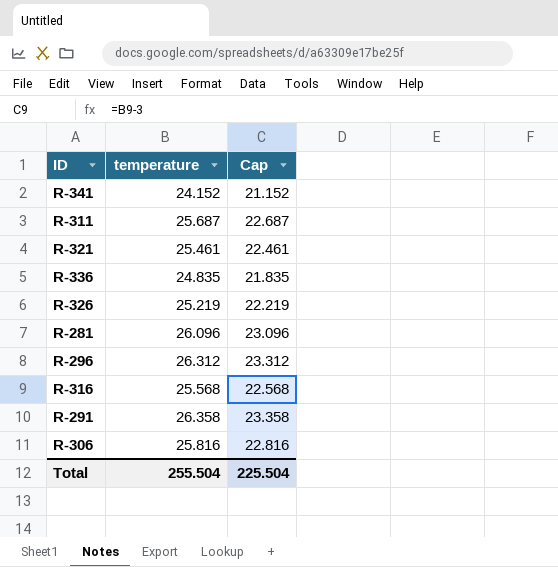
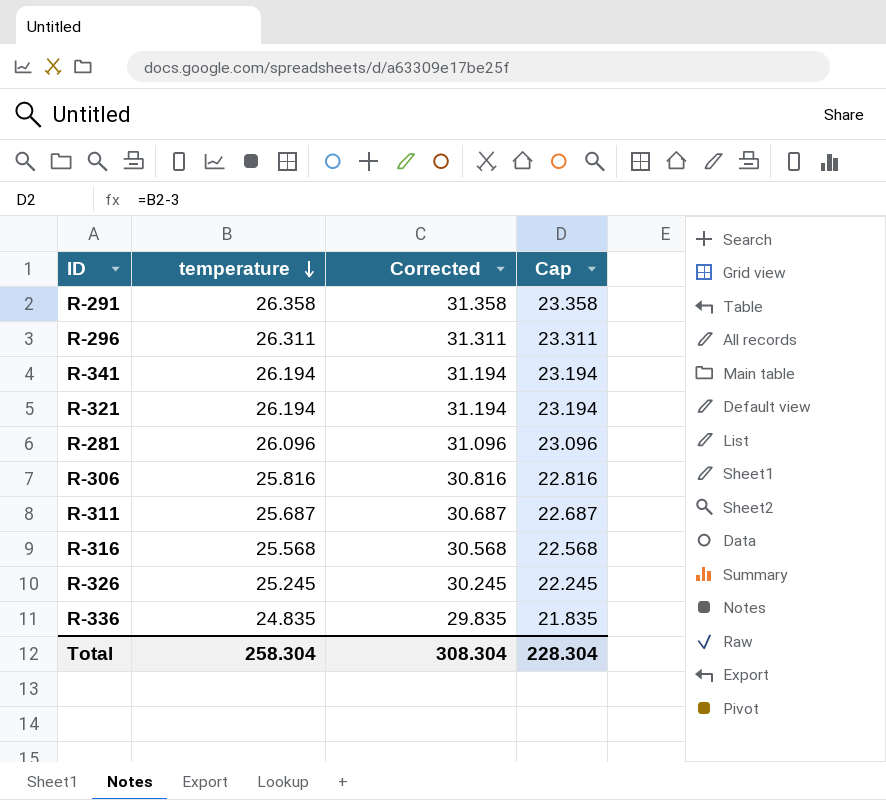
row order: none -> temperature descending
column Corrected | formula: none -> [temperature] + 5
R-296 | temperature: 26.312 -> 26.311
R-296 | Cap: 23.312 -> 23.311
R-341 | temperature: 24.152 -> 26.194
R-341 | Cap: 21.152 -> 23.194
R-321 | temperature: 25.461 -> 26.194
R-321 | Cap: 22.461 -> 23.194
R-326 | temperature: 25.219 -> 25.245
R-326 | Cap: 22.219 -> 22.245
Total | temperature: 255.504 -> 258.304
Total | Cap: 225.504 -> 228.304

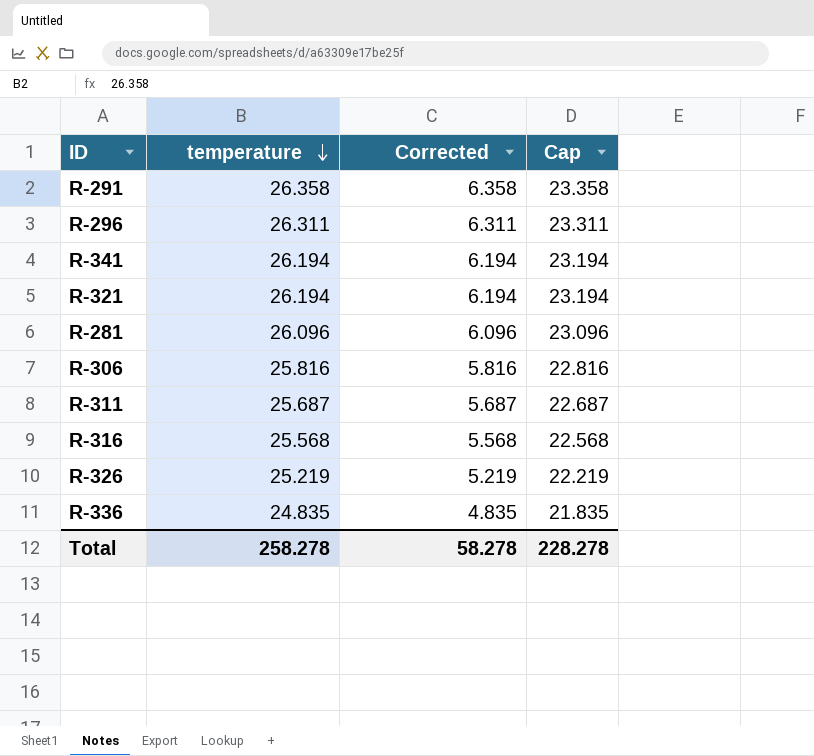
column Corrected | formula: [temperature] + 5 -> [temperature] - 20
R-326 | temperature: 25.245 -> 25.219
R-326 | Cap: 22.245 -> 22.219
Total | temperature: 258.304 -> 258.278
Total | Corrected: 308.304 -> 58.278
Total | Cap: 228.304 -> 228.278

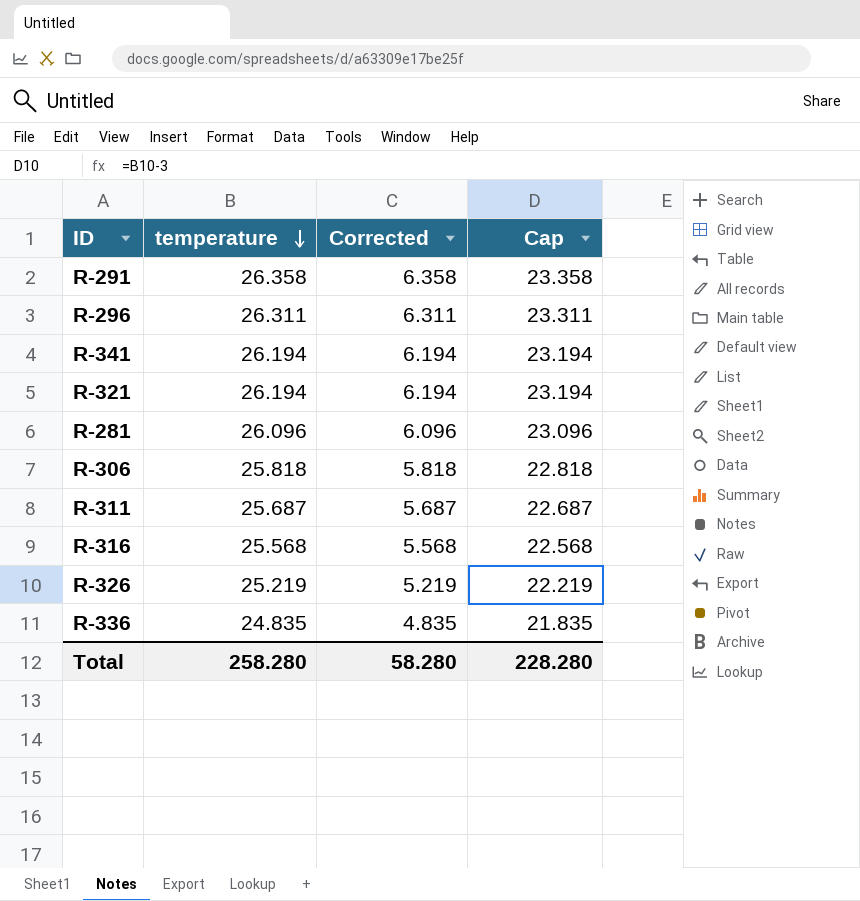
R-306 | temperature: 25.816 -> 25.818
R-306 | Corrected: 5.816 -> 5.818
R-306 | Cap: 22.816 -> 22.818
Total | temperature: 258.278 -> 258.280
Total | Corrected: 58.278 -> 58.280
Total | Cap: 228.278 -> 228.280

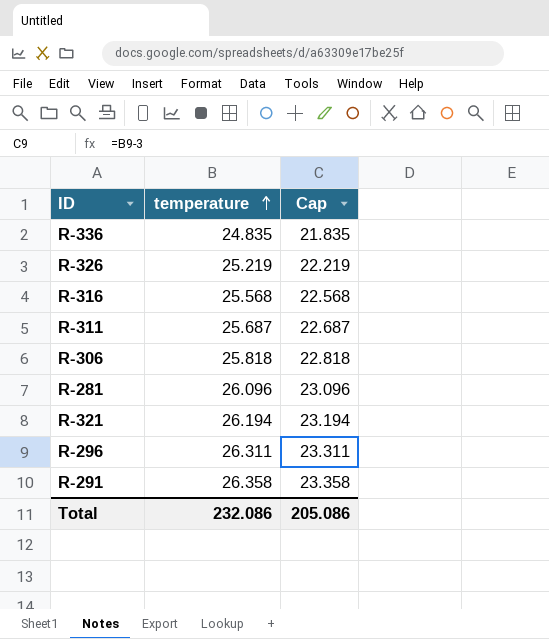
row order: temperature descending -> temperature ascending
column Corrected | formula: [temperature] - 20 -> none
row R-341: 26.194 | 6.194 | 23.194 -> none
Total | temperature: 258.280 -> 232.086
Total | Cap: 228.280 -> 205.086

